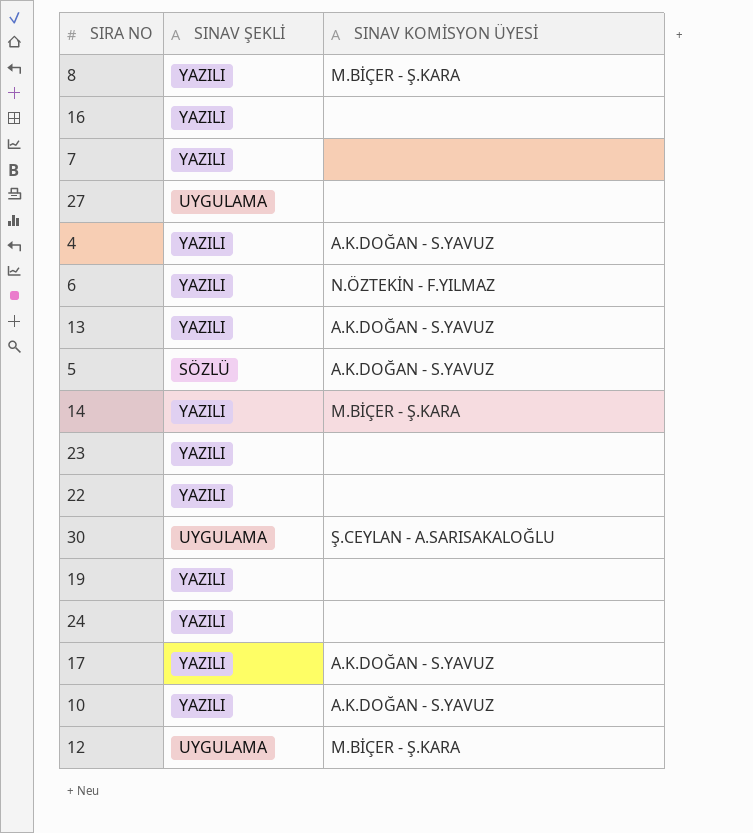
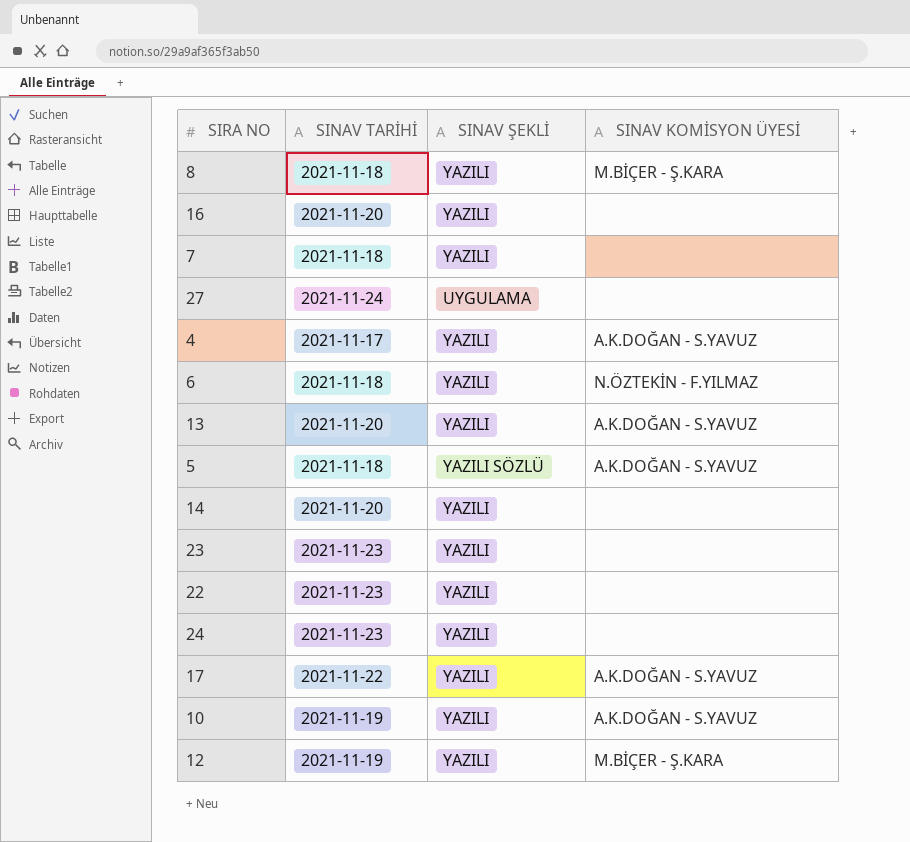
column SINAV TARİHİ | position: none -> 2
row 30: UYGULAMA | Ş.CEYLAN - A.SARISAKALOĞLU -> none
row 19: YAZILI | none -> none
5 | SINAV ŞEKLİ: SÖZLÜ -> YAZILI SÖZLÜ
14 | SINAV KOMİSYON ÜYESİ: M.BİÇER - Ş.KARA -> none
12 | SINAV ŞEKLİ: UYGULAMA -> YAZILI

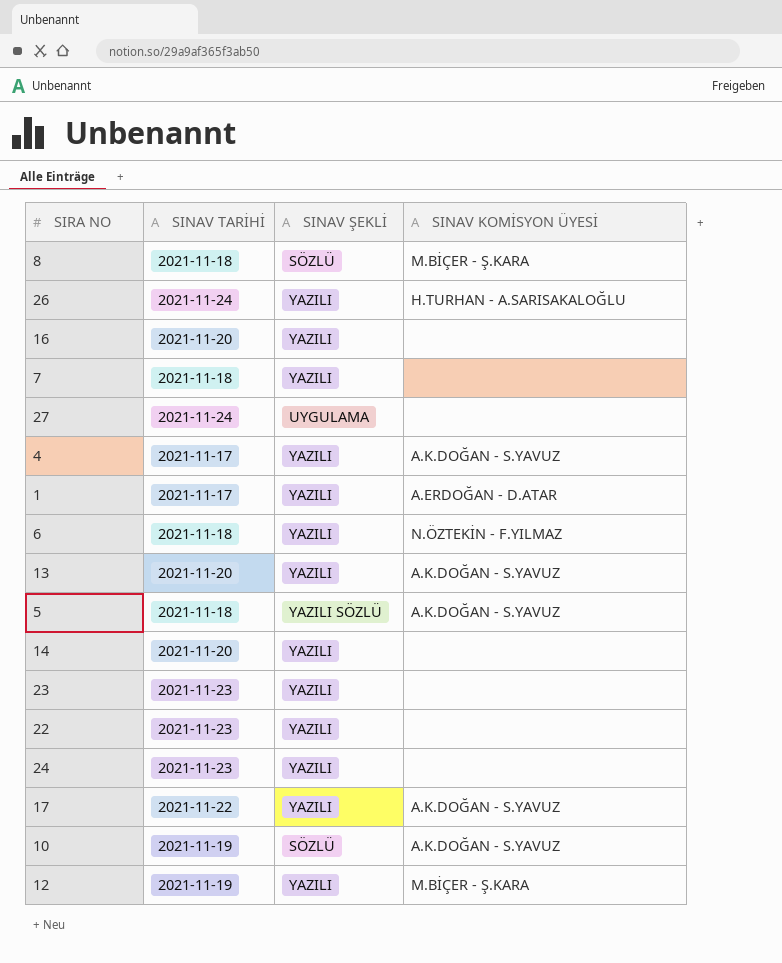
8 | SINAV ŞEKLİ: YAZILI -> SÖZLÜ
row 26: none -> 2021-11-24 | YAZILI | H.TURHAN - A.SARISAKALOĞLU
row 1: none -> 2021-11-17 | YAZILI | A.ERDOĞAN - D.ATAR
10 | SINAV ŞEKLİ: YAZILI -> SÖZLÜ

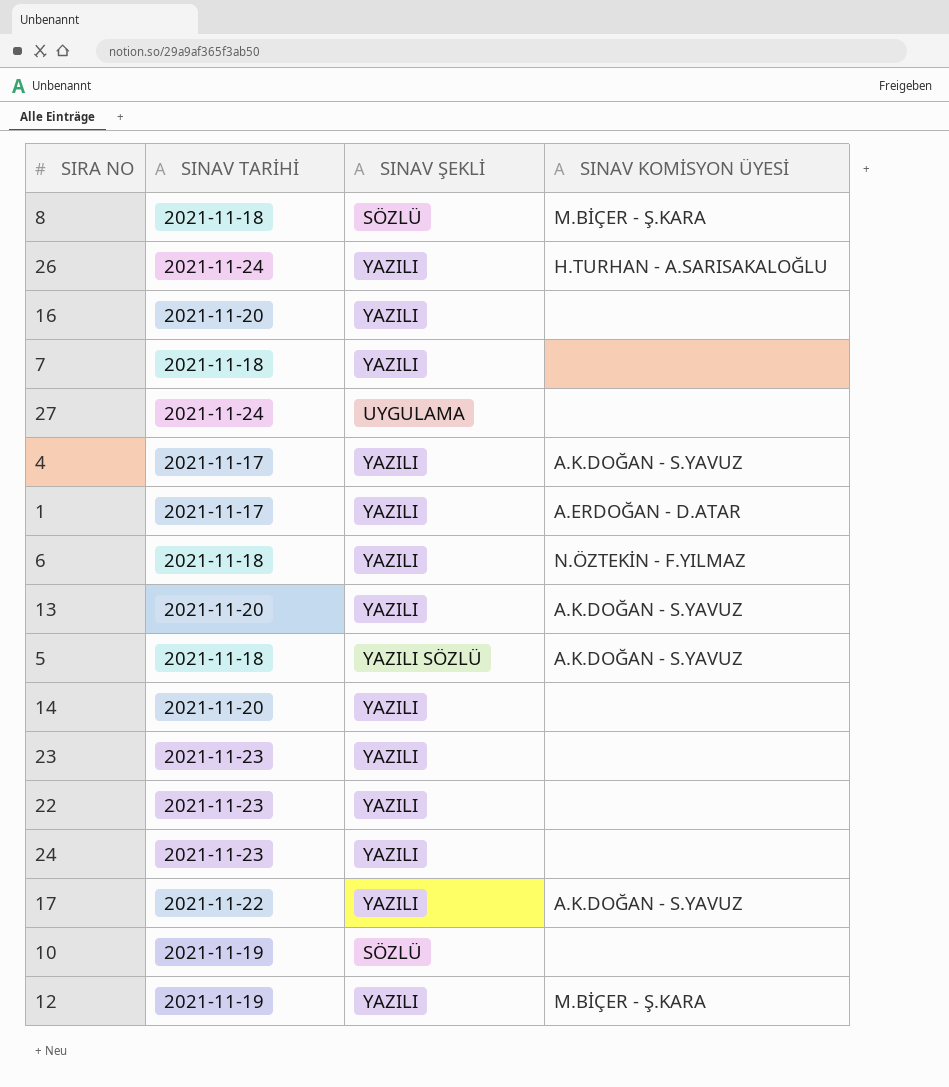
10 | SINAV KOMİSYON ÜYESİ: A.K.DOĞAN - S.YAVUZ -> none

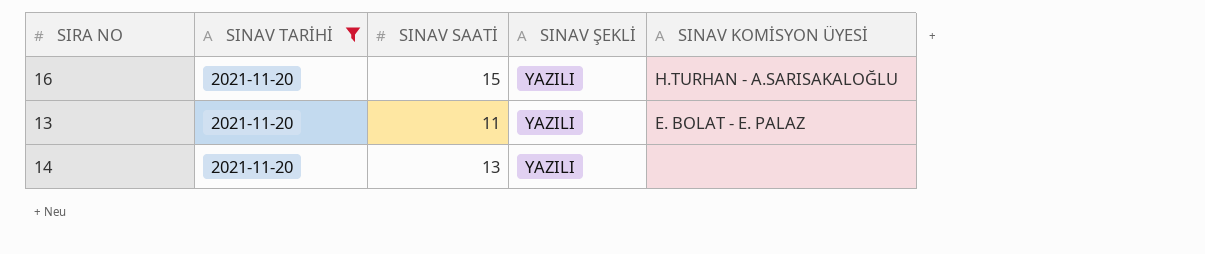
filter: none -> SINAV TARİHİ = 2021-11-20
column SINAV SAATİ | position: none -> 3
16 | SINAV KOMİSYON ÜYESİ: none -> H.TURHAN - A.SARISAKALOĞLU
13 | SINAV KOMİSYON ÜYESİ: A.K.DOĞAN - S.YAVUZ -> E. BOLAT - E. PALAZ

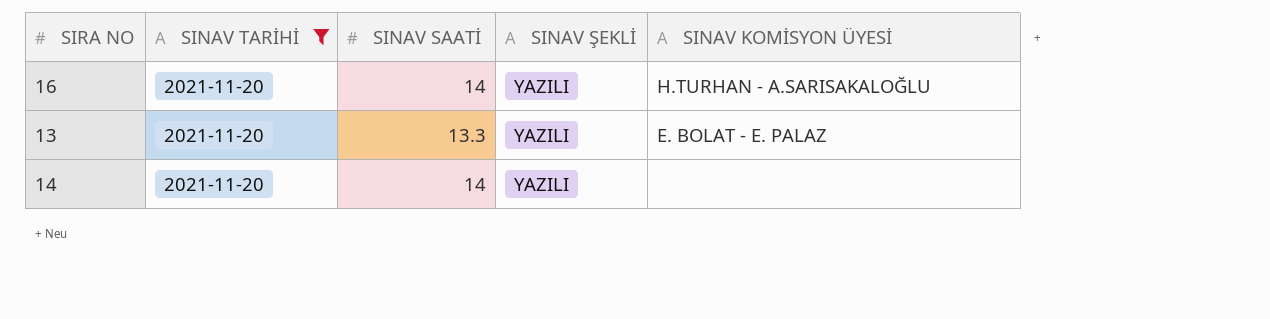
16 | SINAV SAATİ: 15 -> 14
13 | SINAV SAATİ: 11 -> 13.3
14 | SINAV SAATİ: 13 -> 14

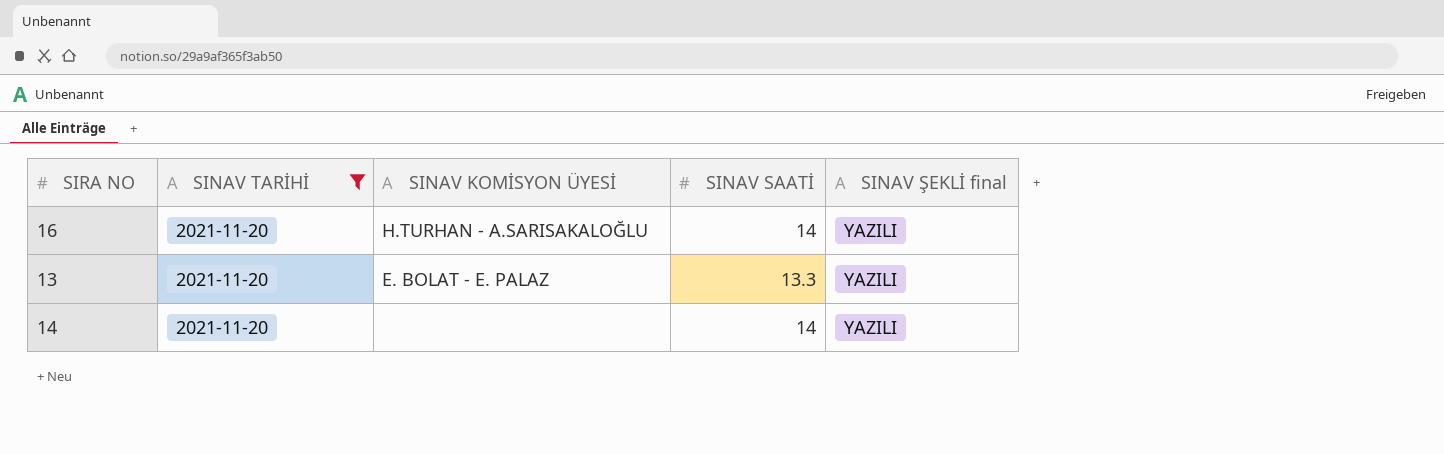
column SINAV KOMİSYON ÜYESİ | position: 5 -> 3
column name: SINAV ŞEKLİ -> SINAV ŞEKLİ final

